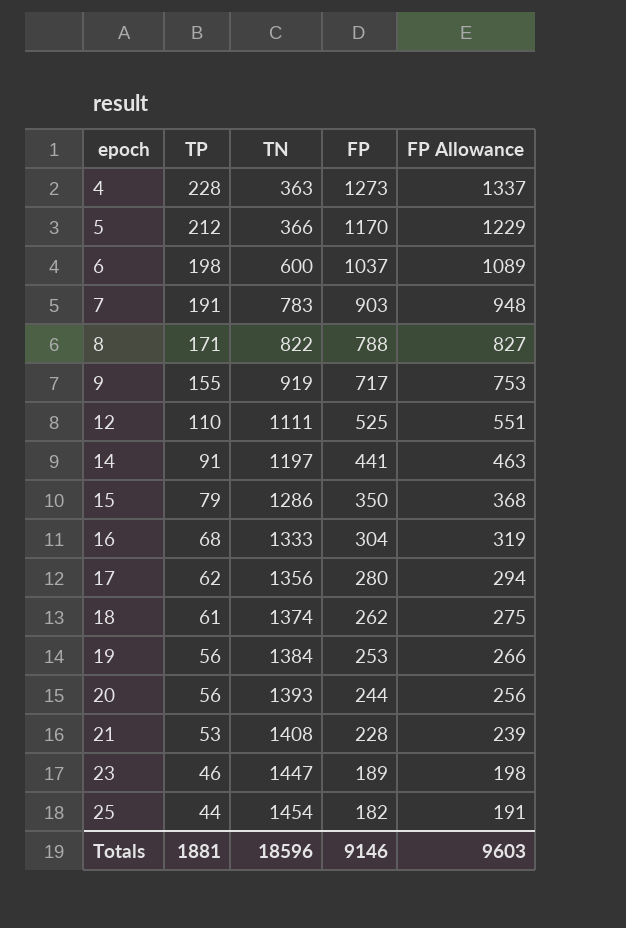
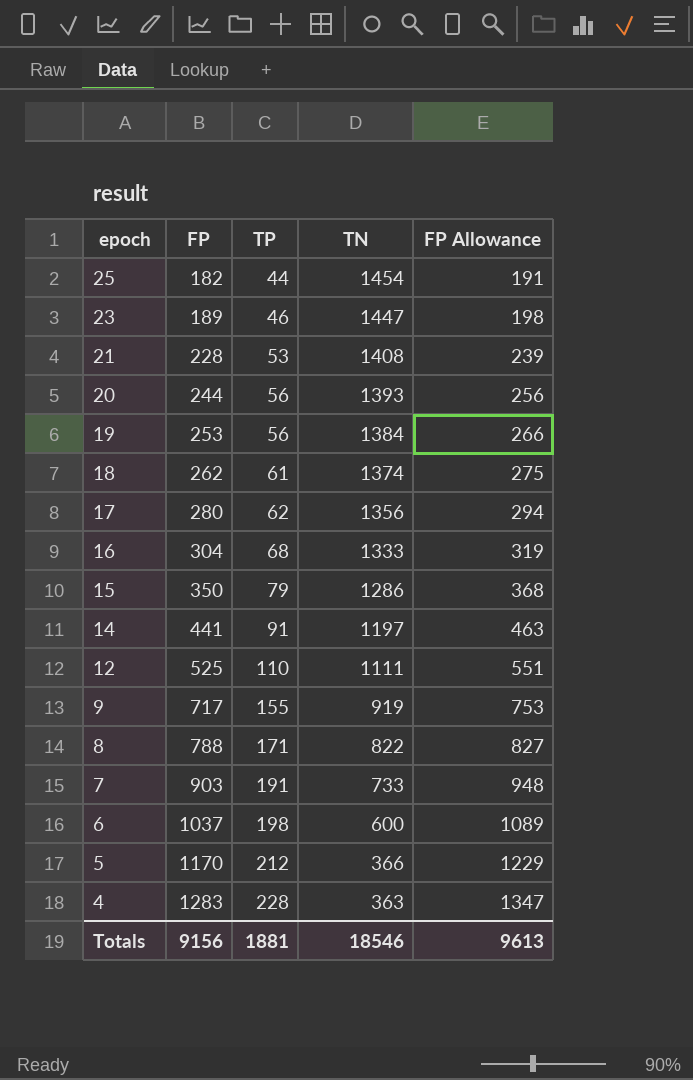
row order: epoch ascending -> epoch descending
column FP | position: 4 -> 2
7 | TN: 783 -> 733
4 | FP: 1273 -> 1283
4 | FP Allowance: 1337 -> 1347
Totals | FP: 9146 -> 9156
Totals | TN: 18596 -> 18546
Totals | FP Allowance: 9603 -> 9613

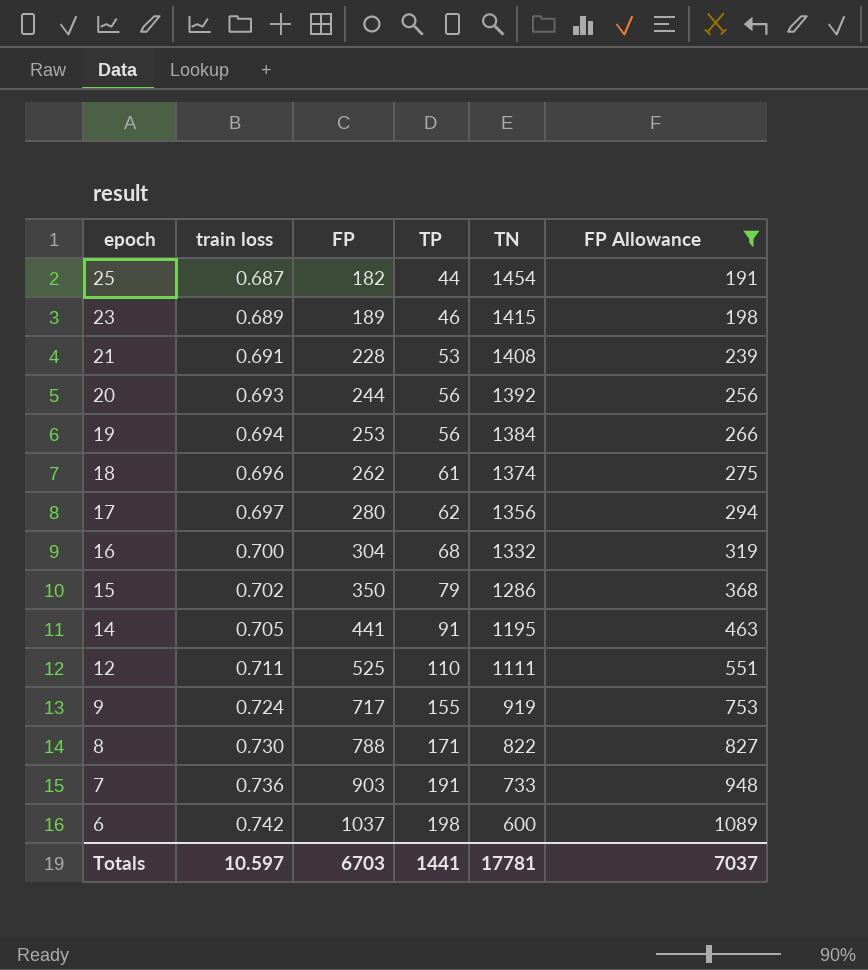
filter: none -> FP Allowance <= 1089
column train loss | position: none -> 2
23 | TN: 1447 -> 1415
20 | TN: 1393 -> 1392
16 | TN: 1333 -> 1332
14 | TN: 1197 -> 1195
Totals | FP: 9156 -> 6703
Totals | TP: 1881 -> 1441
Totals | TN: 18546 -> 17781
Totals | FP Allowance: 9613 -> 7037

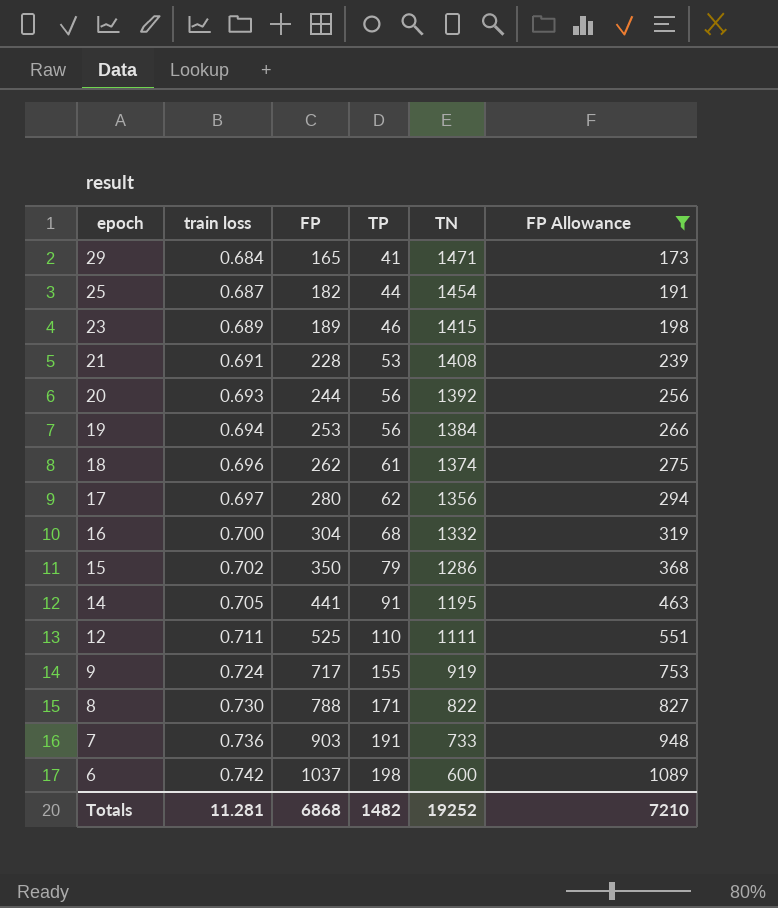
row 29: none -> 0.684 | 165 | 41 | 1471 | 173
Totals | train loss: 10.597 -> 11.281
Totals | FP: 6703 -> 6868
Totals | TP: 1441 -> 1482
Totals | TN: 17781 -> 19252
Totals | FP Allowance: 7037 -> 7210

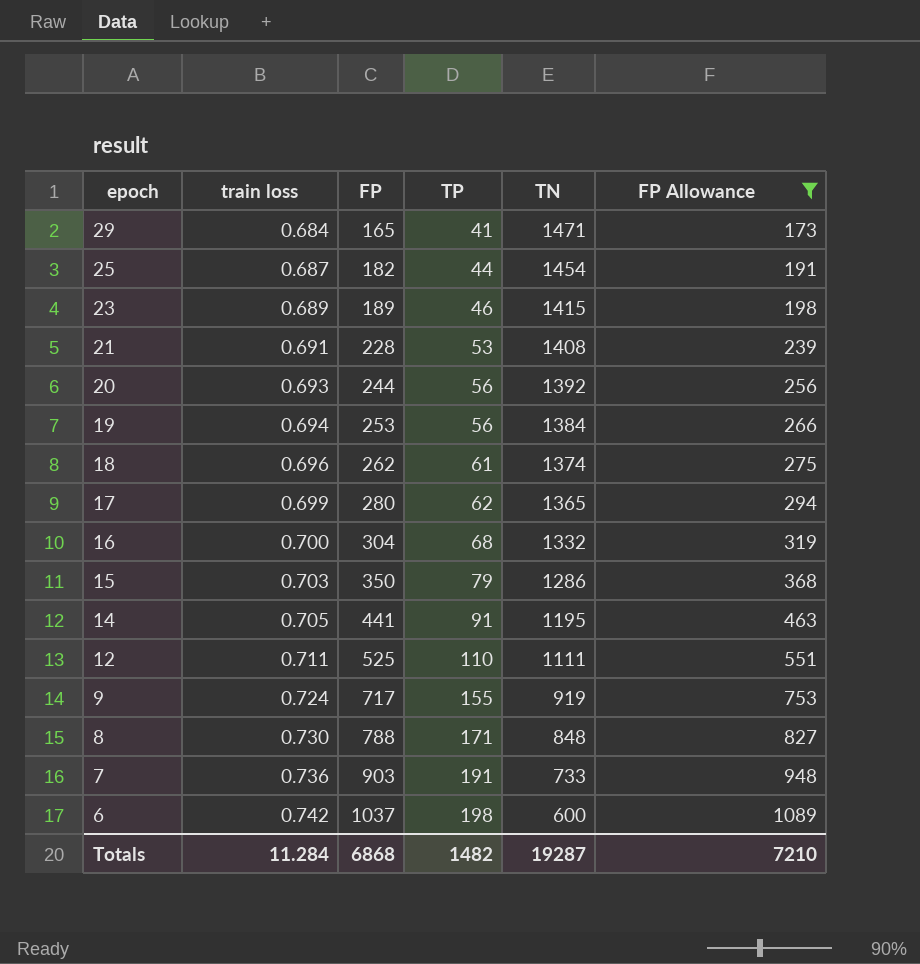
17 | train loss: 0.697 -> 0.699
17 | TN: 1356 -> 1365
15 | train loss: 0.702 -> 0.703
8 | TN: 822 -> 848
Totals | train loss: 11.281 -> 11.284
Totals | TN: 19252 -> 19287

